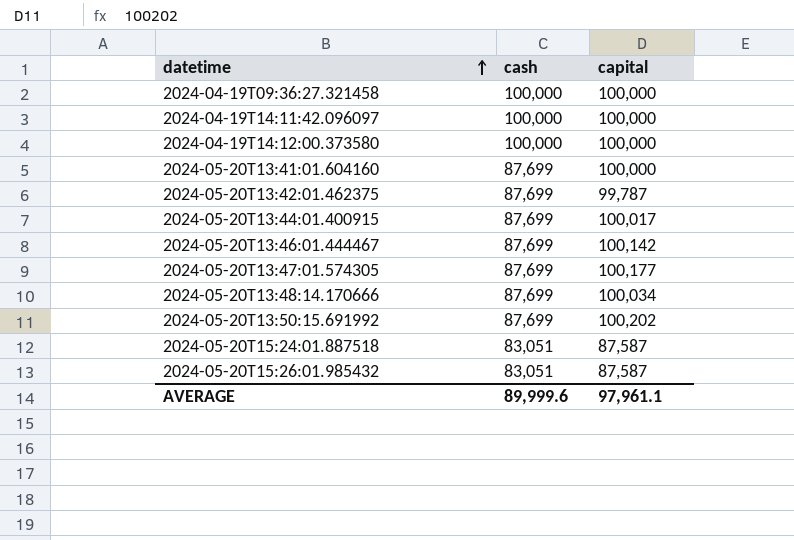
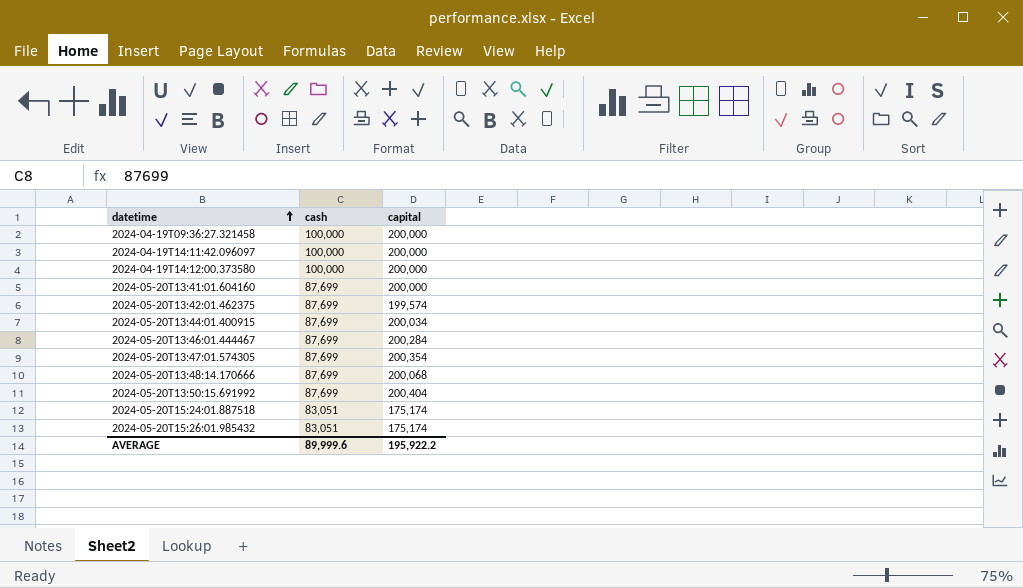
2024-04-19T09:36:27.321458 | capital: 100,000 -> 200,000
2024-04-19T14:11:42.096097 | capital: 100,000 -> 200,000
2024-04-19T14:12:00.373580 | capital: 100,000 -> 200,000
2024-05-20T13:41:01.604160 | capital: 100,000 -> 200,000
2024-05-20T13:42:01.462375 | capital: 99,787 -> 199,574
2024-05-20T13:44:01.400915 | capital: 100,017 -> 200,034
2024-05-20T13:46:01.444467 | capital: 100,142 -> 200,284
2024-05-20T13:47:01.574305 | capital: 100,177 -> 200,354
2024-05-20T13:48:14.170666 | capital: 100,034 -> 200,068
2024-05-20T13:50:15.691992 | capital: 100,202 -> 200,404
2024-05-20T15:24:01.887518 | capital: 87,587 -> 175,174
2024-05-20T15:26:01.985432 | capital: 87,587 -> 175,174
AVERAGE | capital: 97,961.1 -> 195,922.2

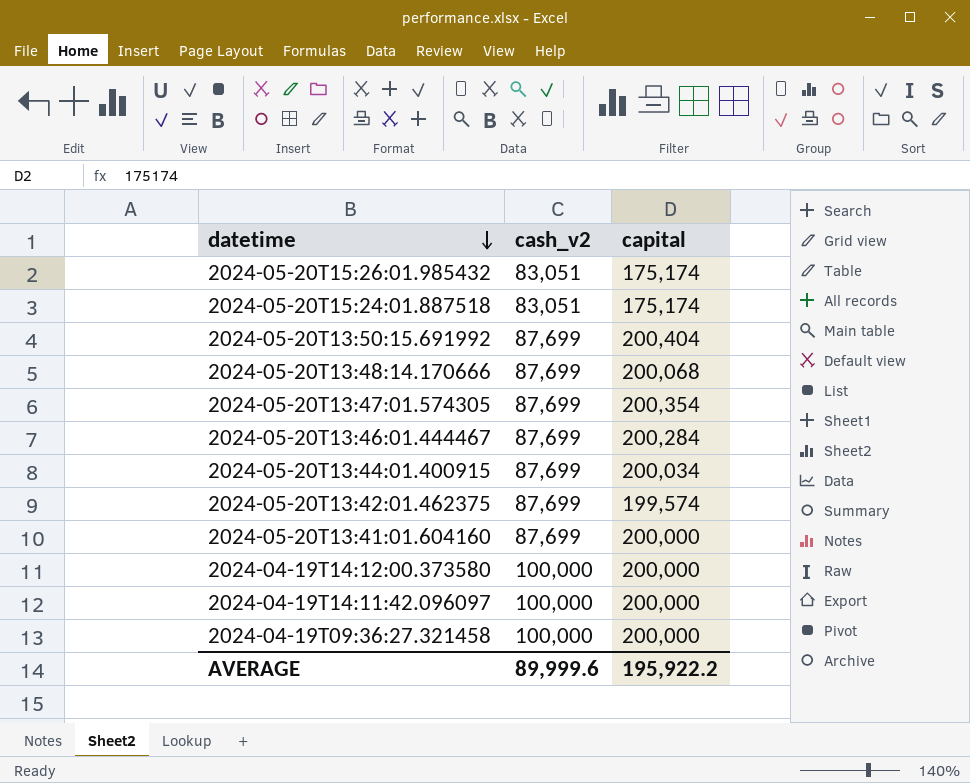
row order: datetime ascending -> datetime descending
column name: cash -> cash_v2

